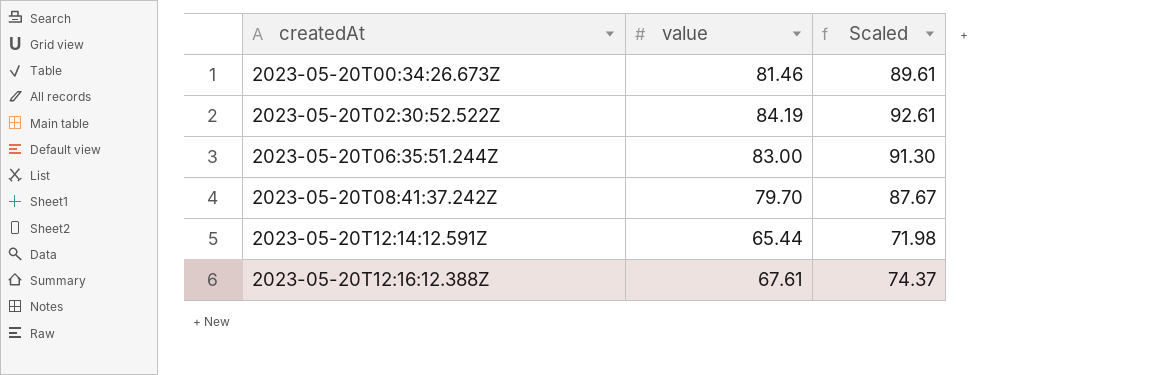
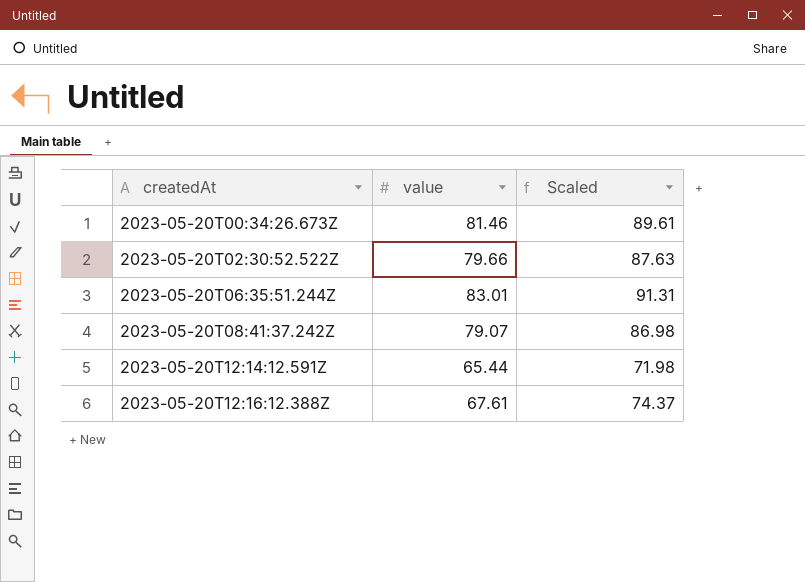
2023-05-20T02:30:52.522Z | value: 84.19 -> 79.66
2023-05-20T02:30:52.522Z | Scaled: 92.61 -> 87.63
2023-05-20T06:35:51.244Z | value: 83.00 -> 83.01
2023-05-20T06:35:51.244Z | Scaled: 91.30 -> 91.31
2023-05-20T08:41:37.242Z | value: 79.70 -> 79.07
2023-05-20T08:41:37.242Z | Scaled: 87.67 -> 86.98

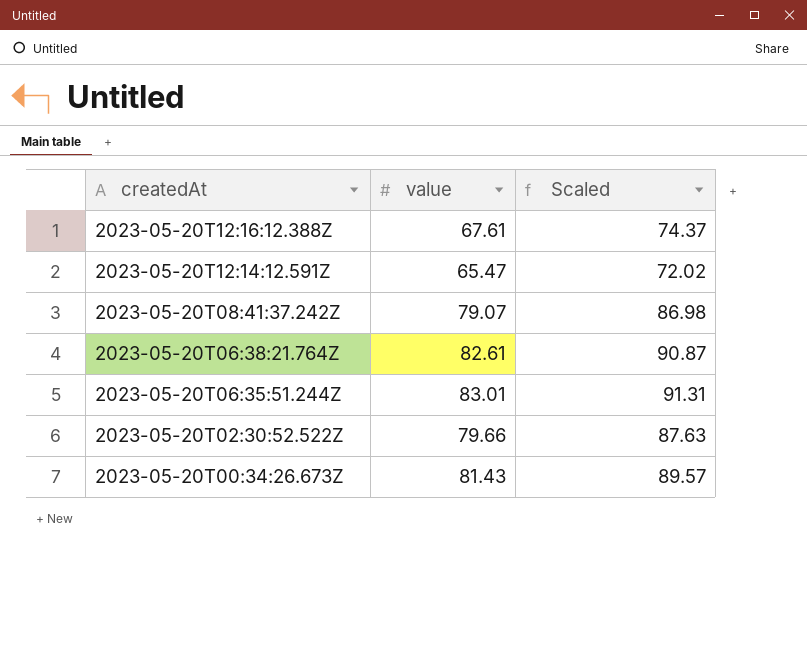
row order: createdAt ascending -> createdAt descending
2023-05-20T12:14:12.591Z | value: 65.44 -> 65.47
2023-05-20T12:14:12.591Z | Scaled: 71.98 -> 72.02
row 2023-05-20T06:38:21.764Z: none -> 82.61 | 90.87
2023-05-20T00:34:26.673Z | value: 81.46 -> 81.43
2023-05-20T00:34:26.673Z | Scaled: 89.61 -> 89.57

